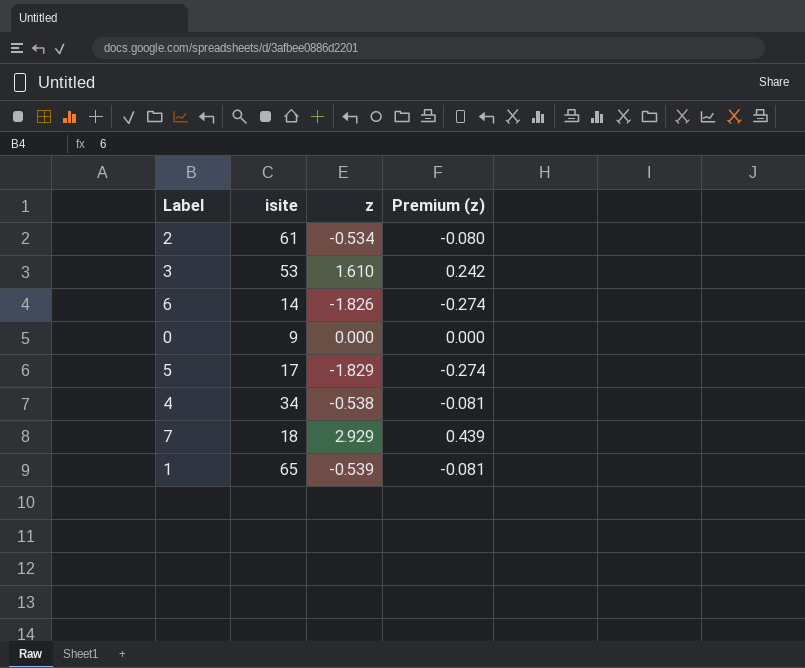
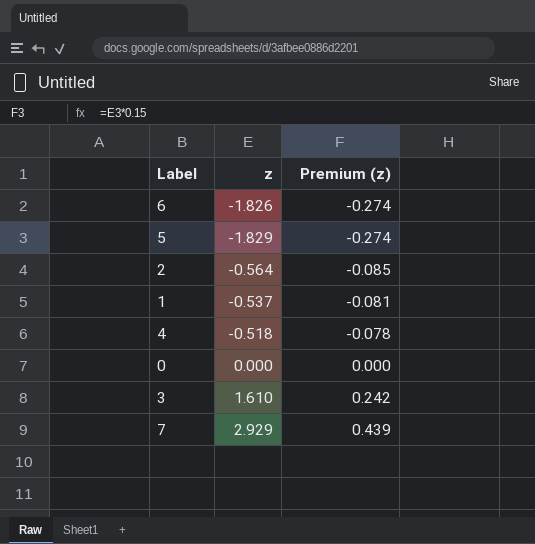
row order: none -> Premium (z) ascending
column isite | position: 2 -> none
2 | z: -0.534 -> -0.564
2 | Premium (z): -0.080 -> -0.085
1 | z: -0.539 -> -0.537
4 | z: -0.538 -> -0.518
4 | Premium (z): -0.081 -> -0.078

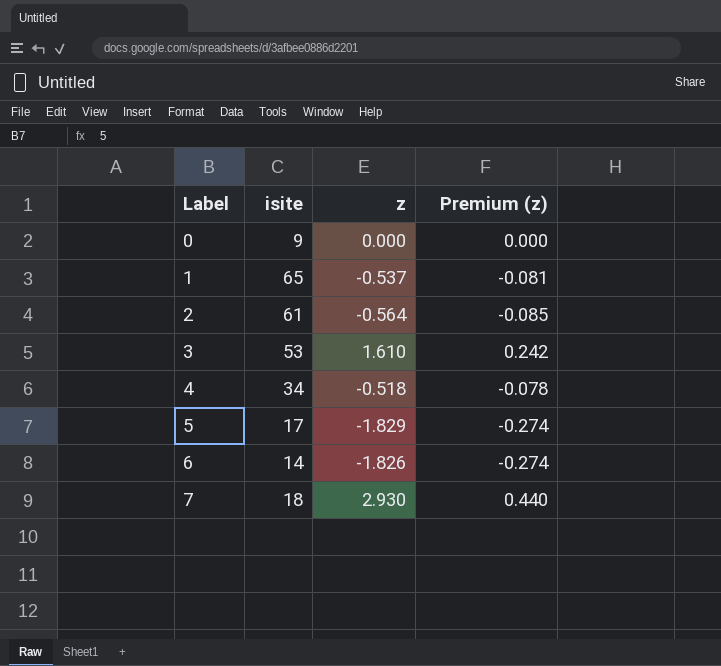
row order: Premium (z) ascending -> Label ascending
column isite | position: none -> 2
7 | z: 2.929 -> 2.930
7 | Premium (z): 0.439 -> 0.440

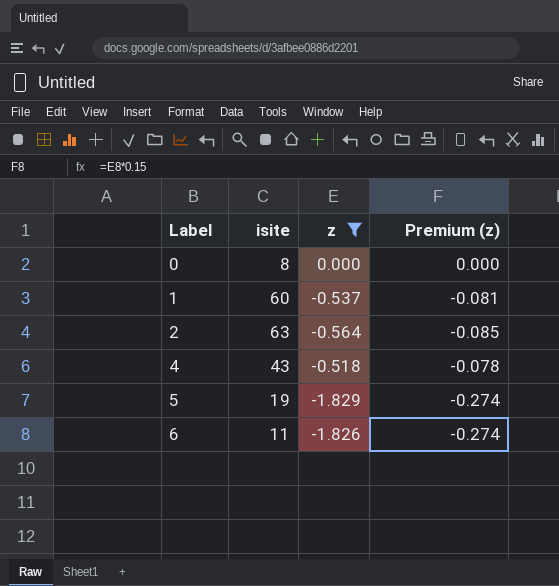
filter: none -> z <= 0.000
0 | isite: 9 -> 8
1 | isite: 65 -> 60
2 | isite: 61 -> 63
4 | isite: 34 -> 43
5 | isite: 17 -> 19
6 | isite: 14 -> 11

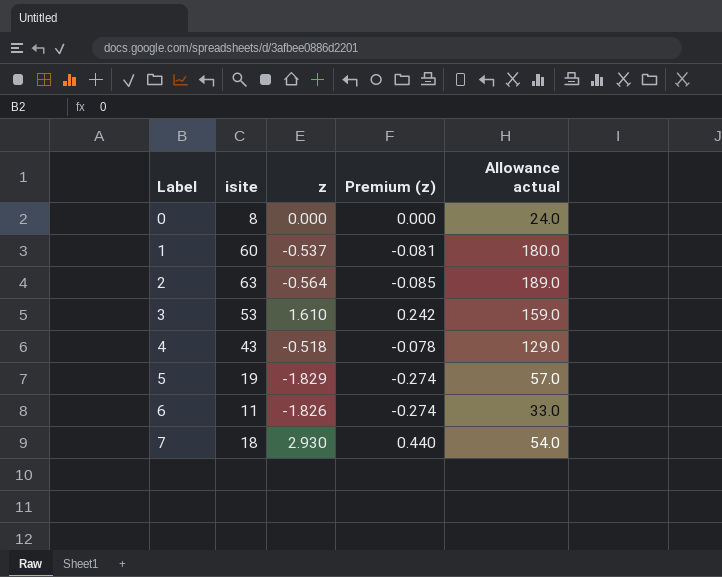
filter: z <= 0.000 -> none
column Allowance actual | formula: none -> [isite] * 3

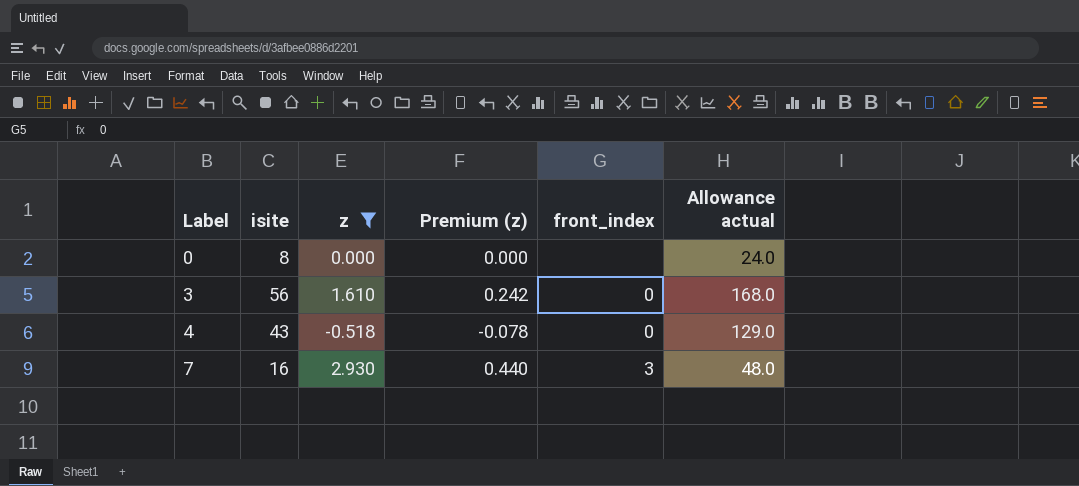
filter: none -> z >= -0.518
column front_index | position: none -> 5
3 | isite: 53 -> 56
3 | Allowance actual: 159.0 -> 168.0
7 | isite: 18 -> 16
7 | Allowance actual: 54.0 -> 48.0

